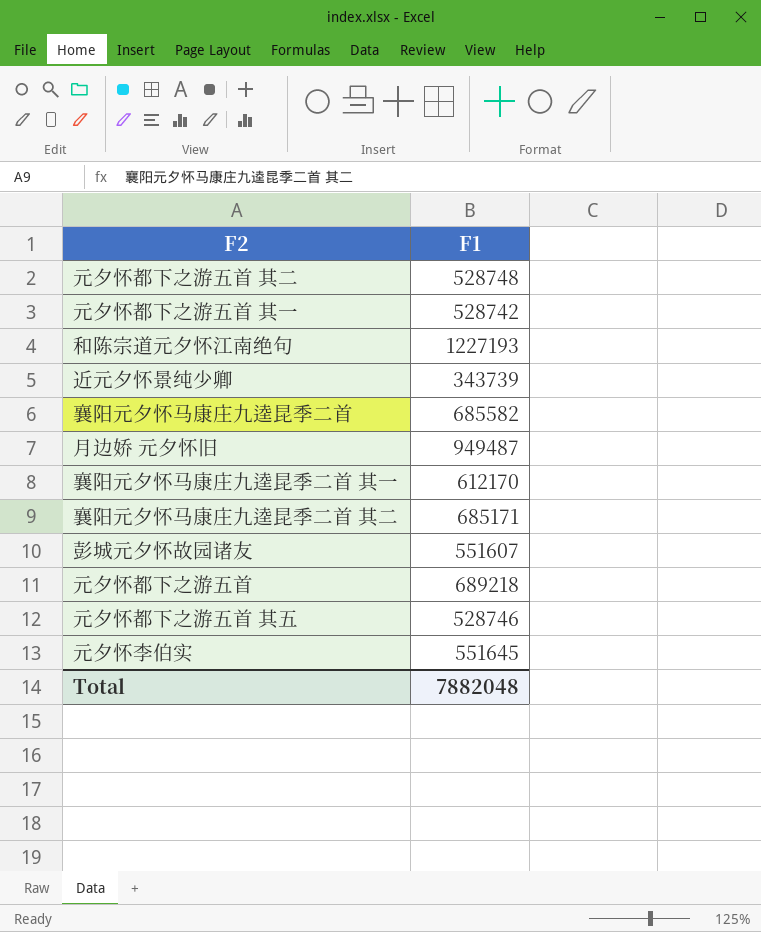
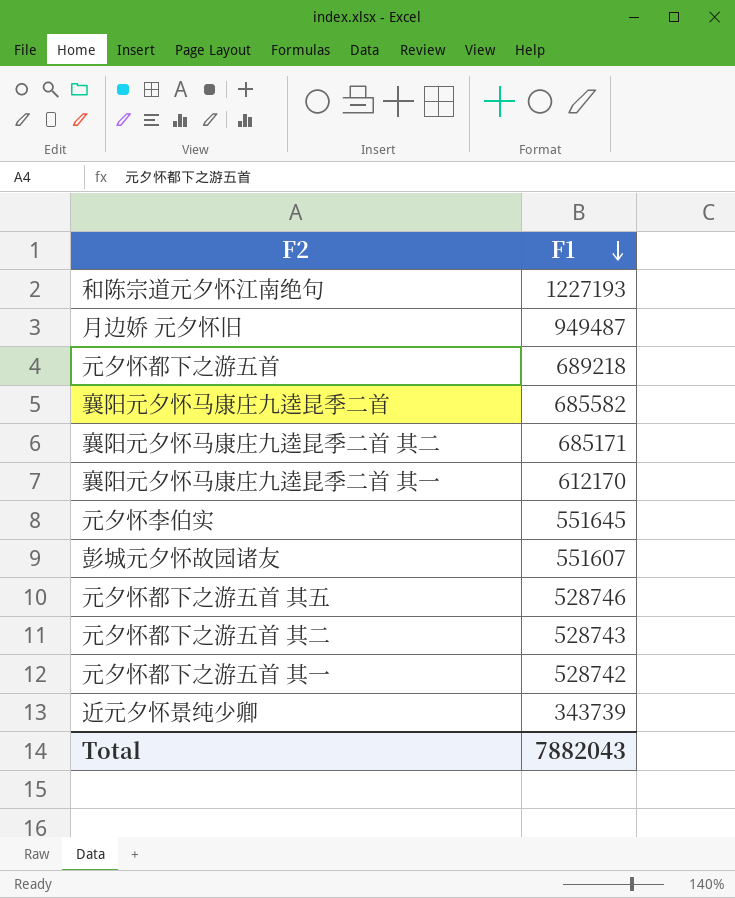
row order: none -> F1 descending
元夕怀都下之游五首 其二 | F1: 528748 -> 528743
Total | F1: 7882048 -> 7882043

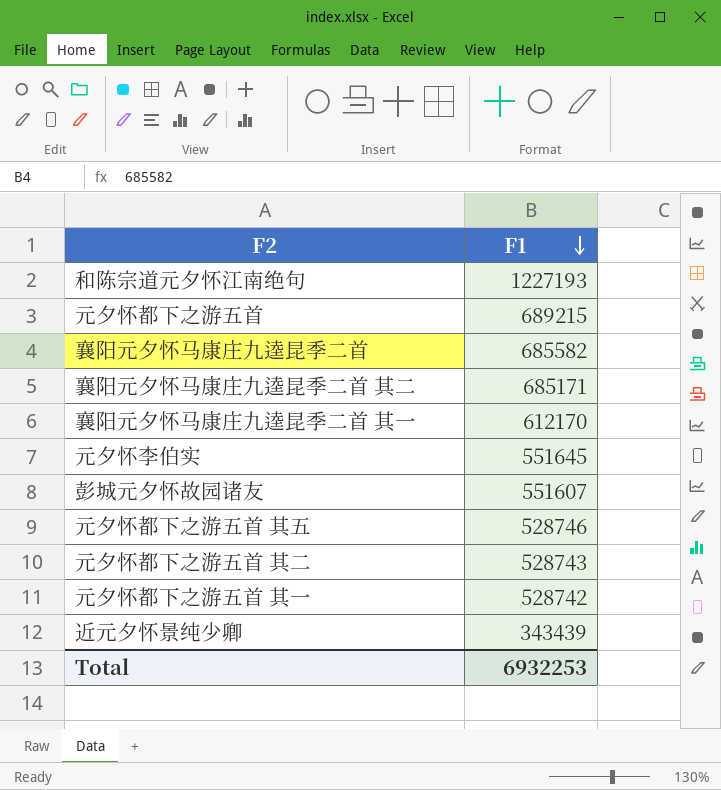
row 月边娇 元夕怀旧: 949487 -> none
元夕怀都下之游五首 | F1: 689218 -> 689215
近元夕怀景纯少卿 | F1: 343739 -> 343439
Total | F1: 7882043 -> 6932253

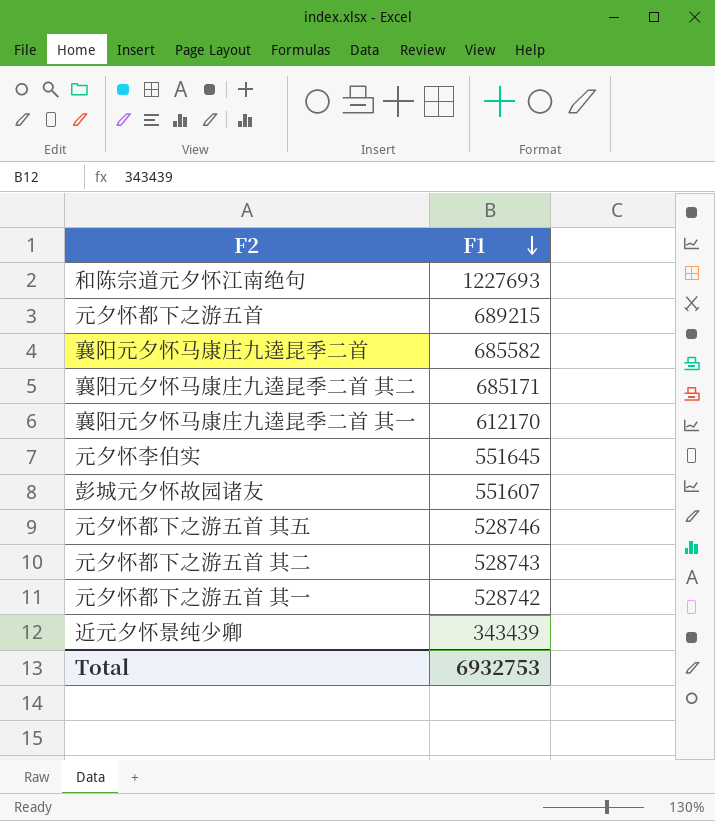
和陈宗道元夕怀江南绝句 | F1: 1227193 -> 1227693
Total | F1: 6932253 -> 6932753

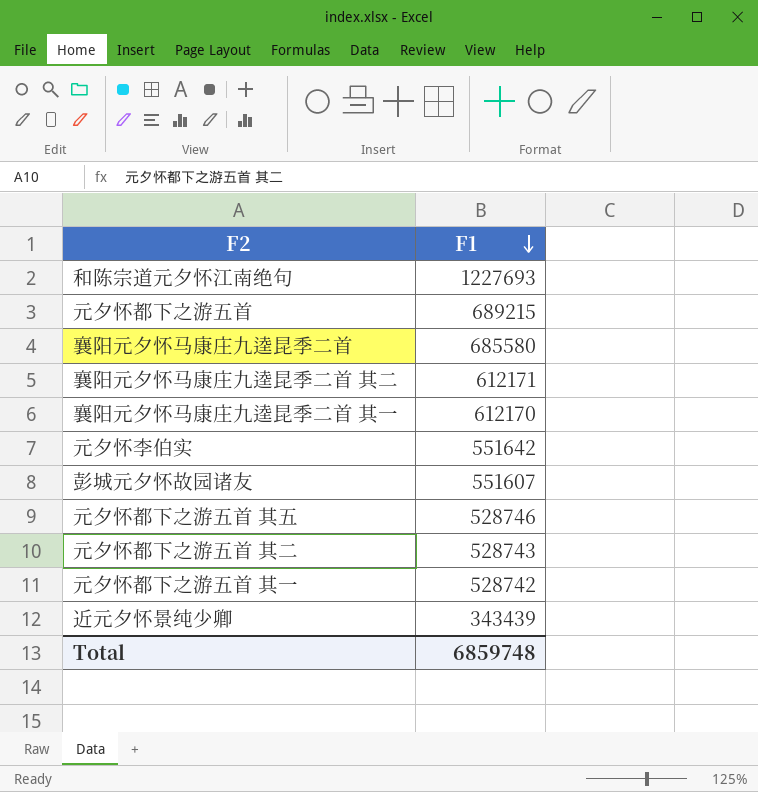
襄阳元夕怀马康庄九逵昆季二首 | F1: 685582 -> 685580
襄阳元夕怀马康庄九逵昆季二首 其二 | F1: 685171 -> 612171
元夕怀李伯实 | F1: 551645 -> 551642
Total | F1: 6932753 -> 6859748

